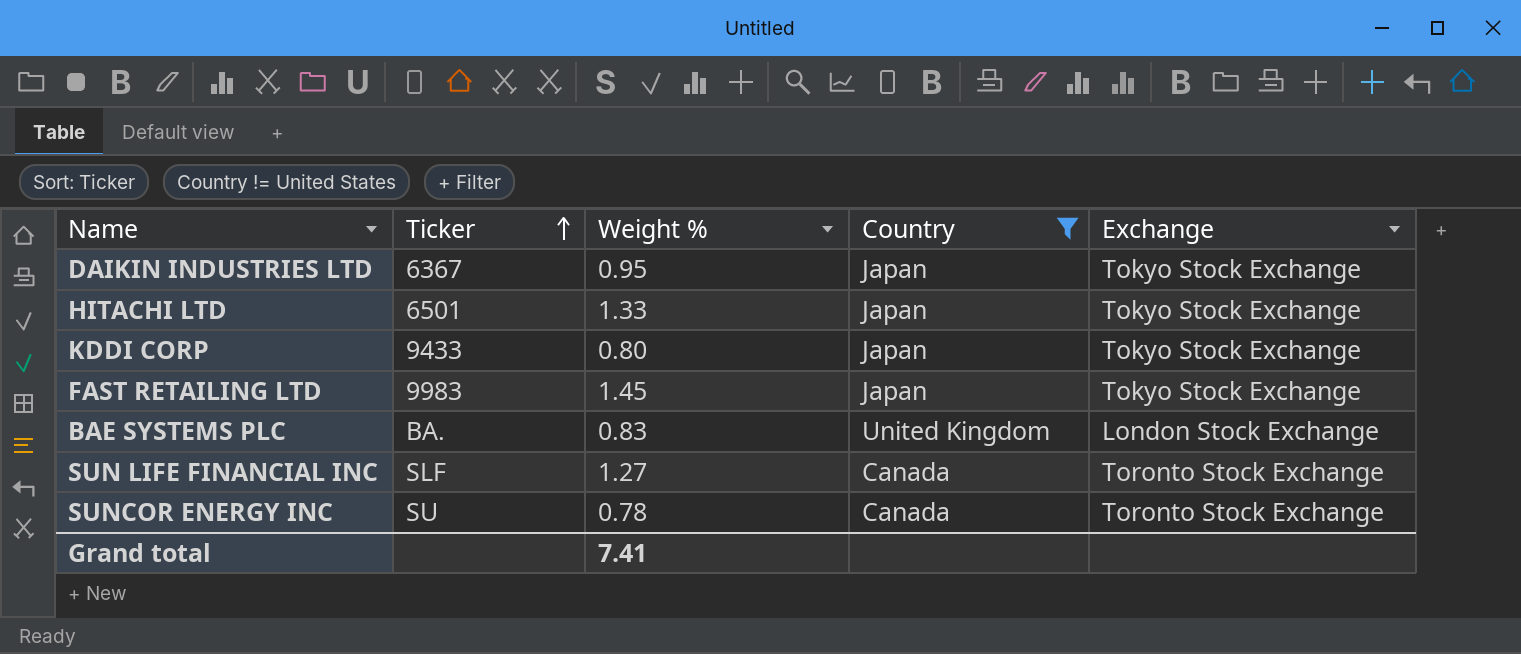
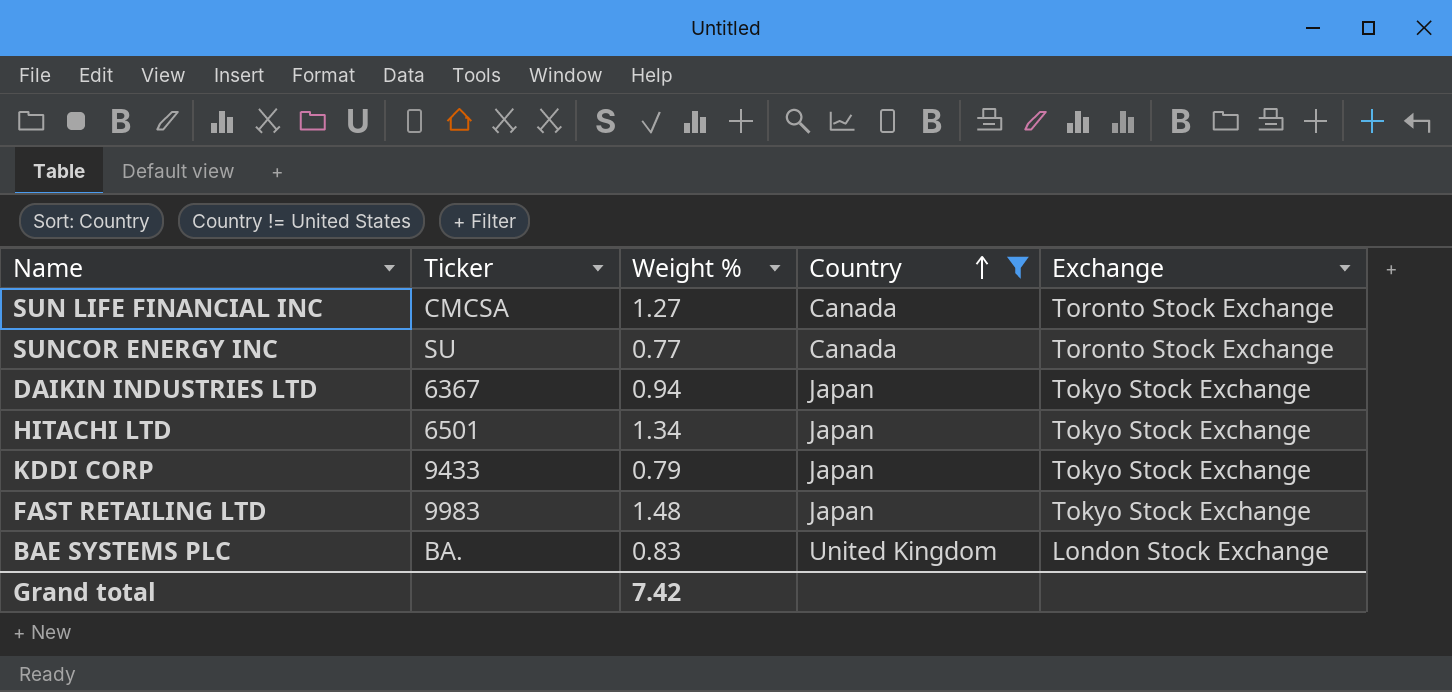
row order: Ticker ascending -> Country ascending
SUN LIFE FINANCIAL INC | Ticker: SLF -> CMCSA
SUNCOR ENERGY INC | Weight %: 0.78 -> 0.77
DAIKIN INDUSTRIES LTD | Weight %: 0.95 -> 0.94
HITACHI LTD | Weight %: 1.33 -> 1.34
KDDI CORP | Weight %: 0.80 -> 0.79
FAST RETAILING LTD | Weight %: 1.45 -> 1.48
Grand total | Weight %: 7.41 -> 7.42

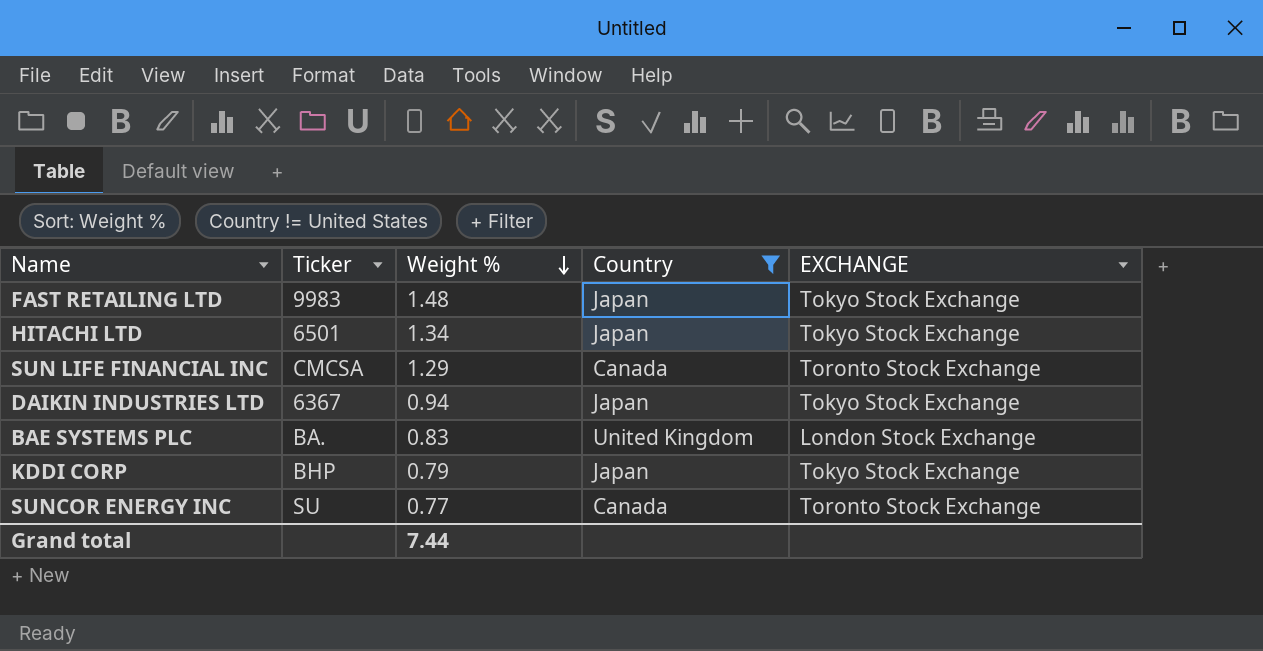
row order: Country ascending -> Weight % descending
column name: Exchange -> EXCHANGE
SUN LIFE FINANCIAL INC | Weight %: 1.27 -> 1.29
KDDI CORP | Ticker: 9433 -> BHP
Grand total | Weight %: 7.42 -> 7.44

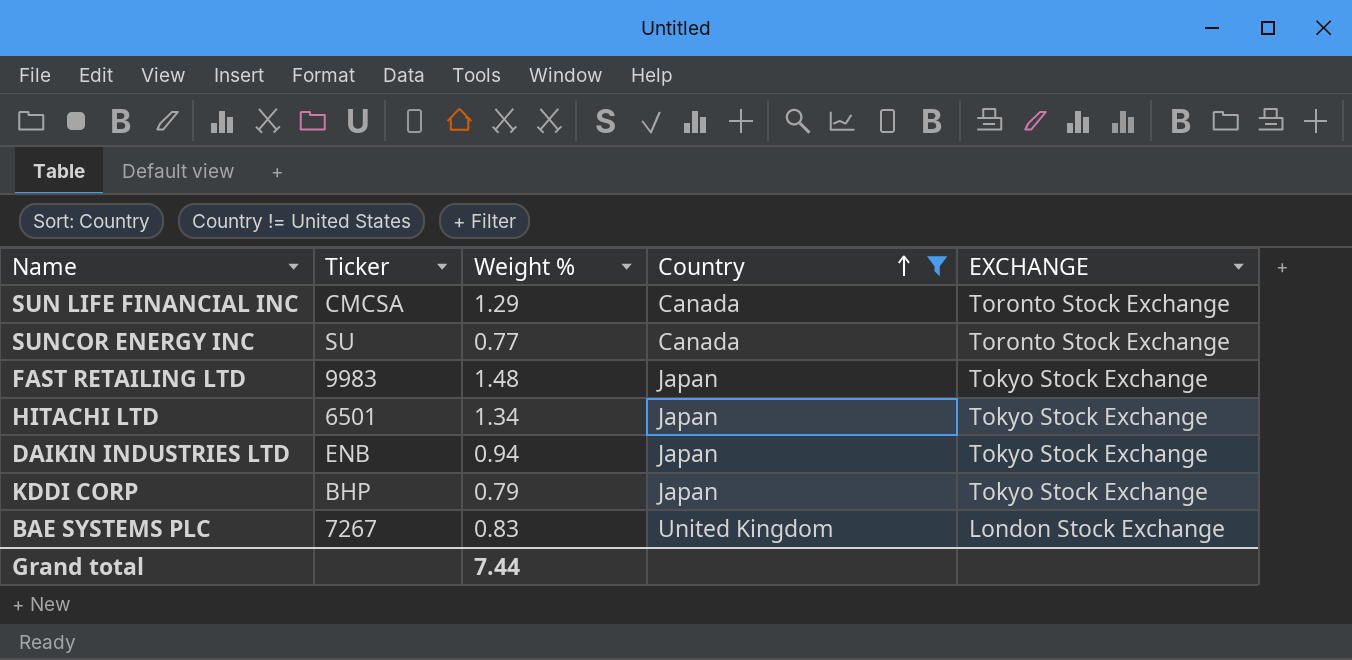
row order: Weight % descending -> Country ascending
DAIKIN INDUSTRIES LTD | Ticker: 6367 -> ENB
BAE SYSTEMS PLC | Ticker: BA. -> 7267

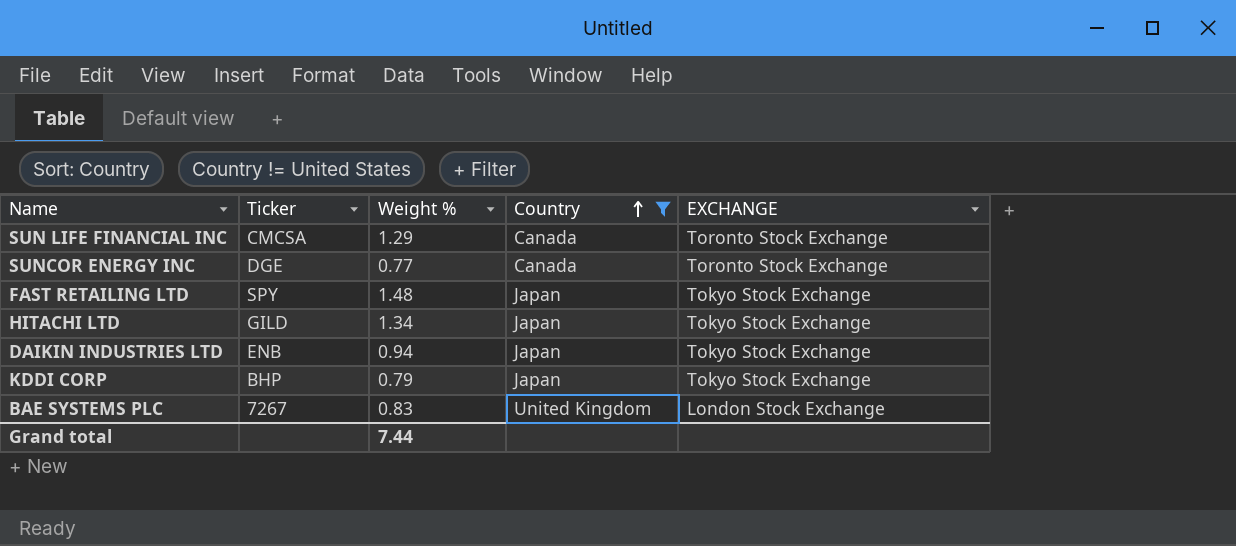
SUNCOR ENERGY INC | Ticker: SU -> DGE
FAST RETAILING LTD | Ticker: 9983 -> SPY
HITACHI LTD | Ticker: 6501 -> GILD

